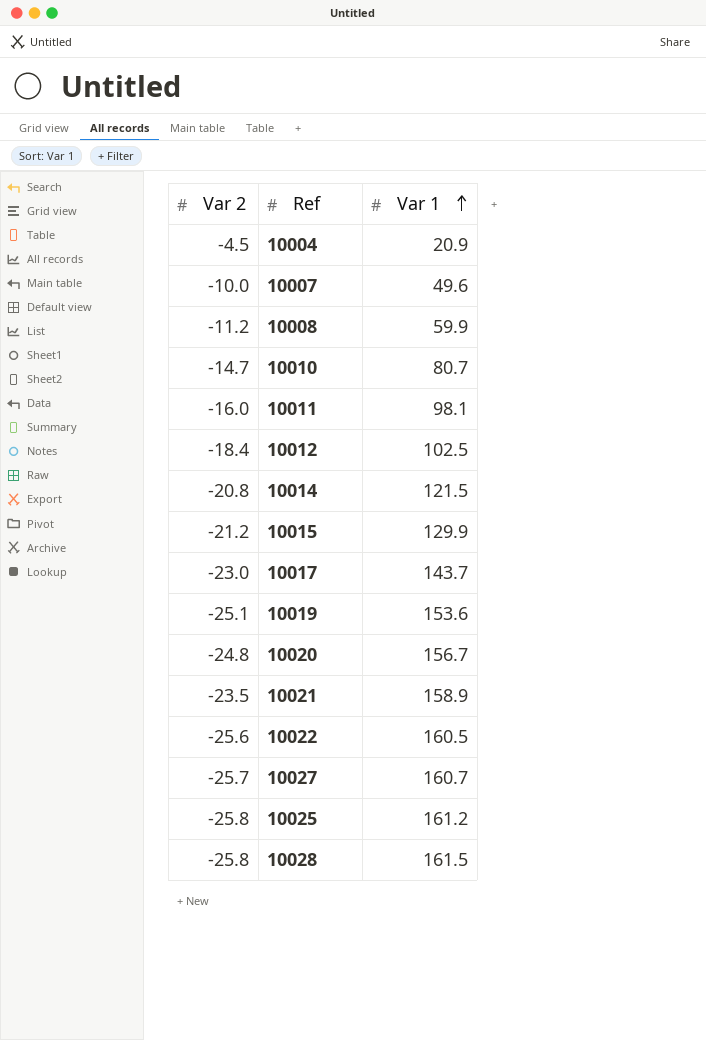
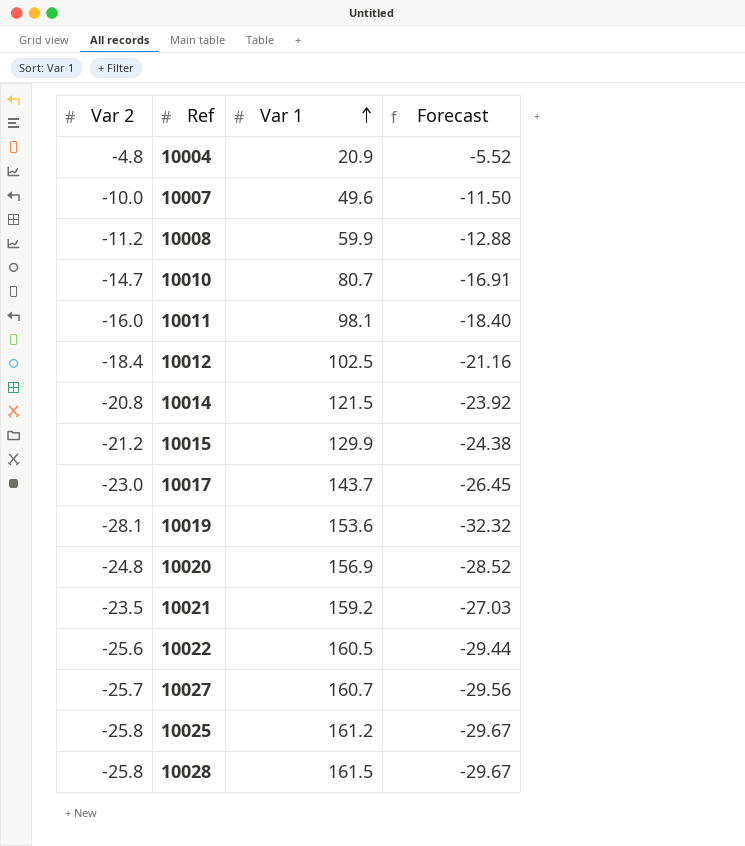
column Forecast | formula: none -> [Var 2] * 1.15
10004 | Var 2: -4.5 -> -4.8
10019 | Var 2: -25.1 -> -28.1
10020 | Var 1: 156.7 -> 156.9
10021 | Var 1: 158.9 -> 159.2

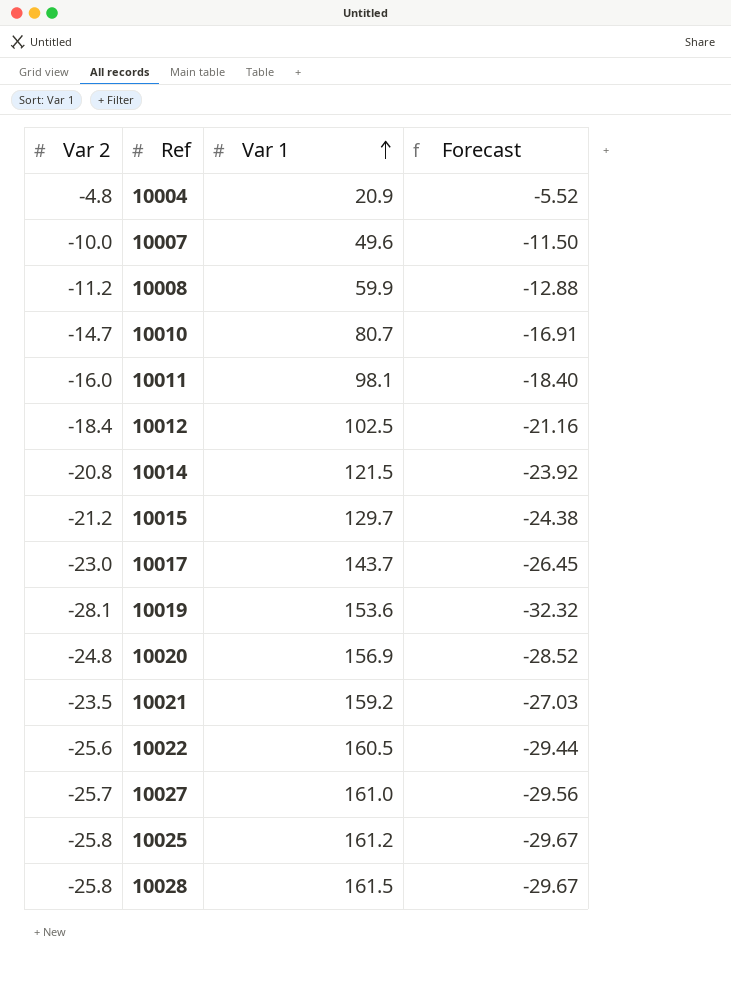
10015 | Var 1: 129.9 -> 129.7
10027 | Var 1: 160.7 -> 161.0

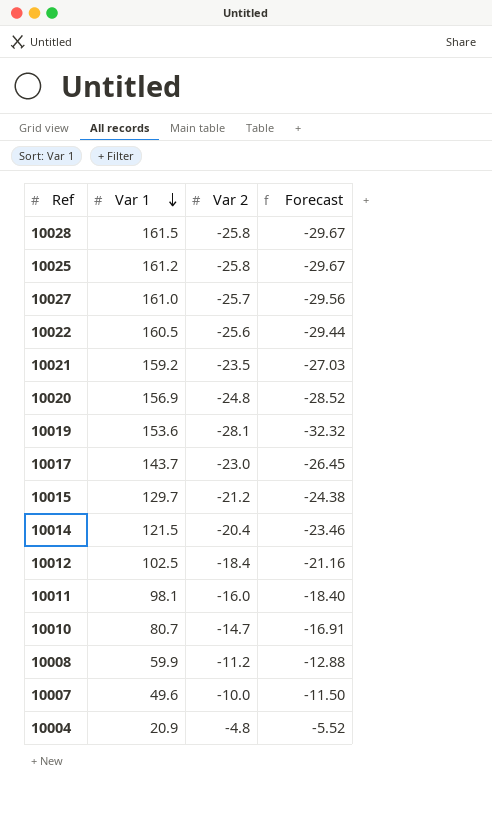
row order: Var 1 ascending -> Var 1 descending
column Var 2 | position: 1 -> 3
10014 | Var 2: -20.8 -> -20.4
10014 | Forecast: -23.92 -> -23.46

